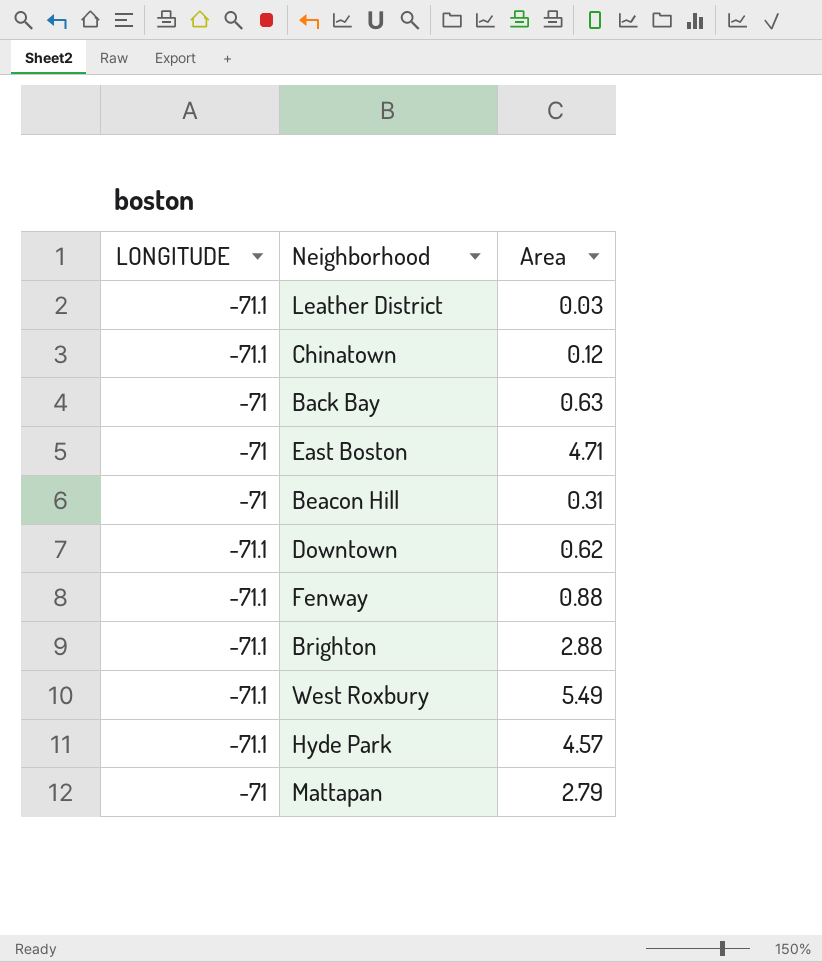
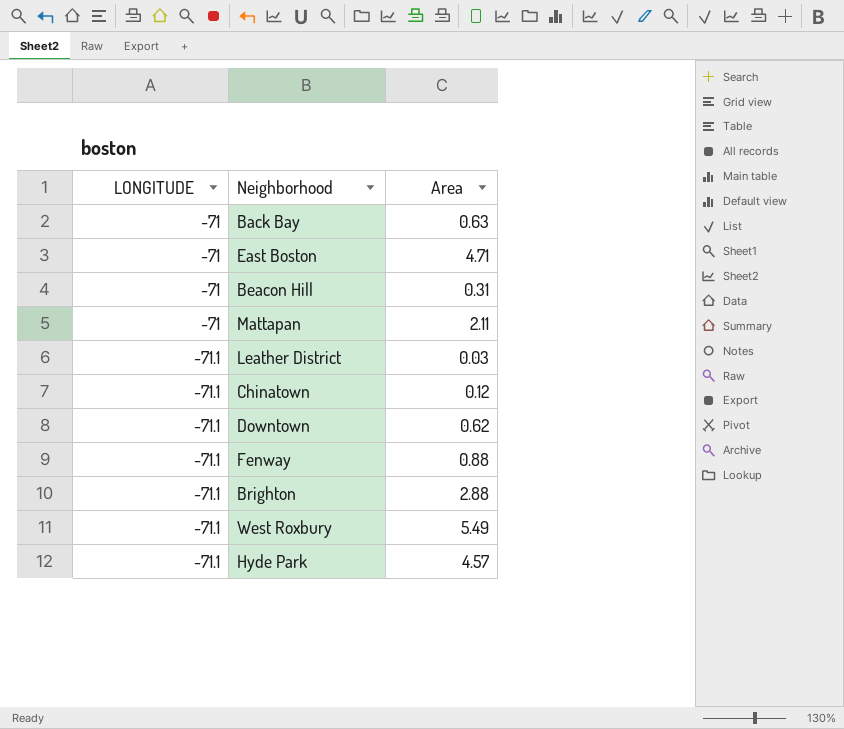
row order: none -> LONGITUDE descending
Mattapan | Area: 2.79 -> 2.11

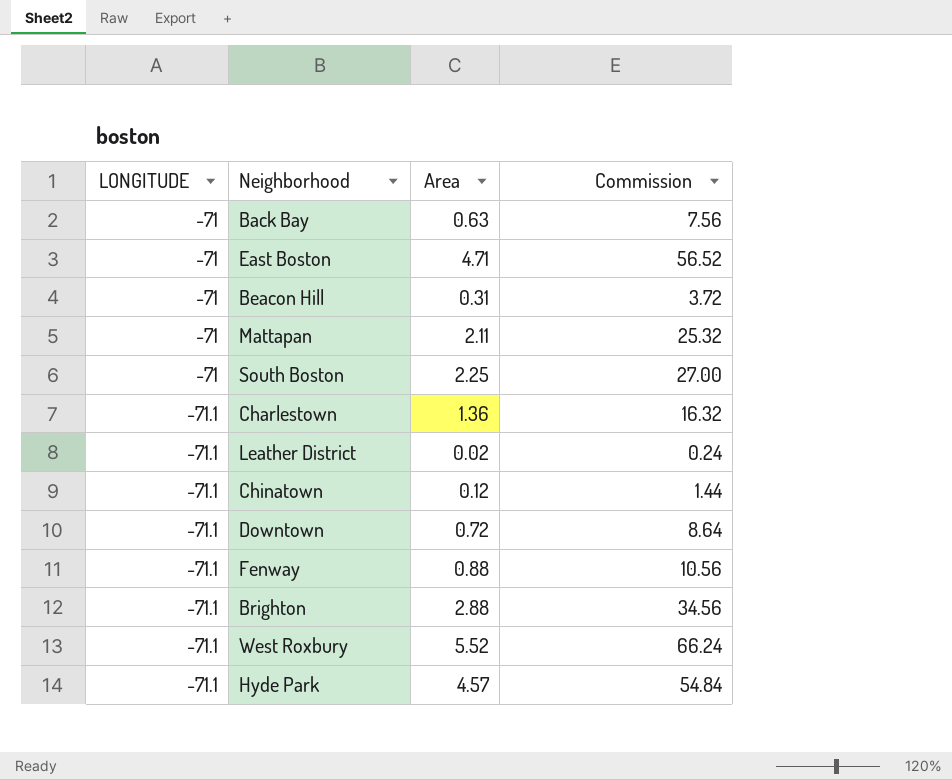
column Commission | formula: none -> [Area] * 12
row South Boston: none -> -71 | 2.25 | 27.00
row Charlestown: none -> -71.1 | 1.36 | 16.32
Leather District | Area: 0.03 -> 0.02
Downtown | Area: 0.62 -> 0.72
West Roxbury | Area: 5.49 -> 5.52

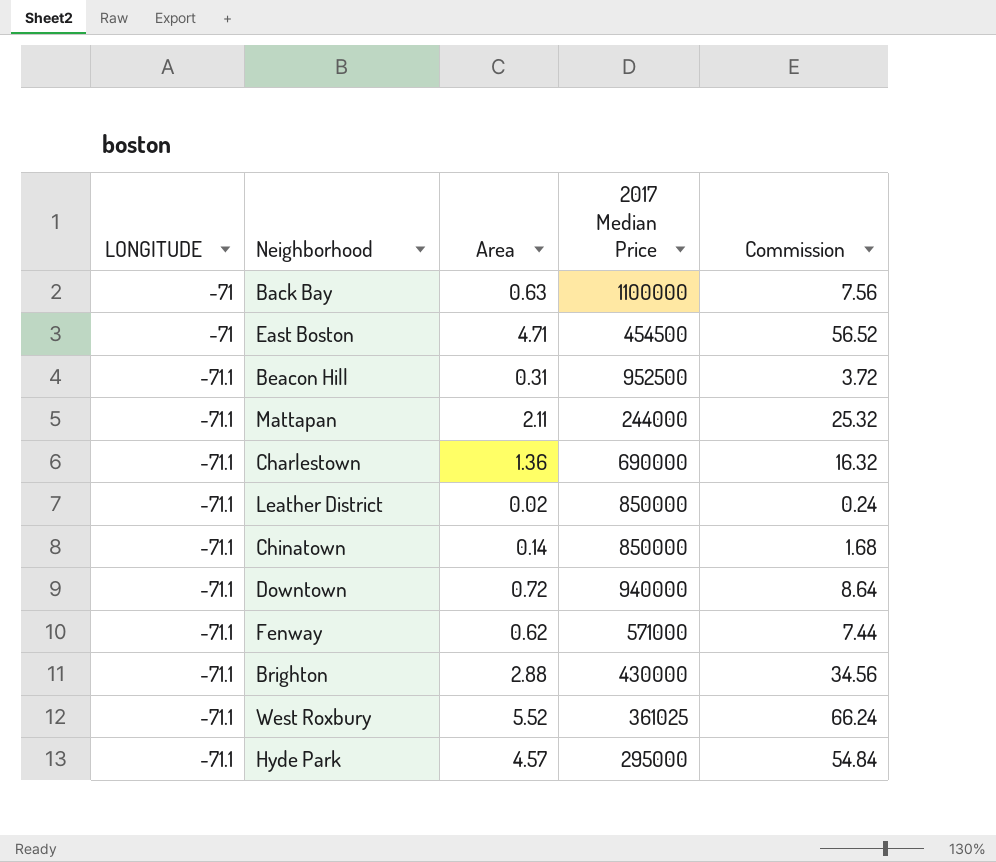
column 2017 Median Price | position: none -> 4
row South Boston: -71 | 2.25 | 27.00 -> none
Beacon Hill | LONGITUDE: -71 -> -71.1
Mattapan | LONGITUDE: -71 -> -71.1
Chinatown | Area: 0.12 -> 0.14
Chinatown | Commission: 1.44 -> 1.68
Fenway | Area: 0.88 -> 0.62
Fenway | Commission: 10.56 -> 7.44

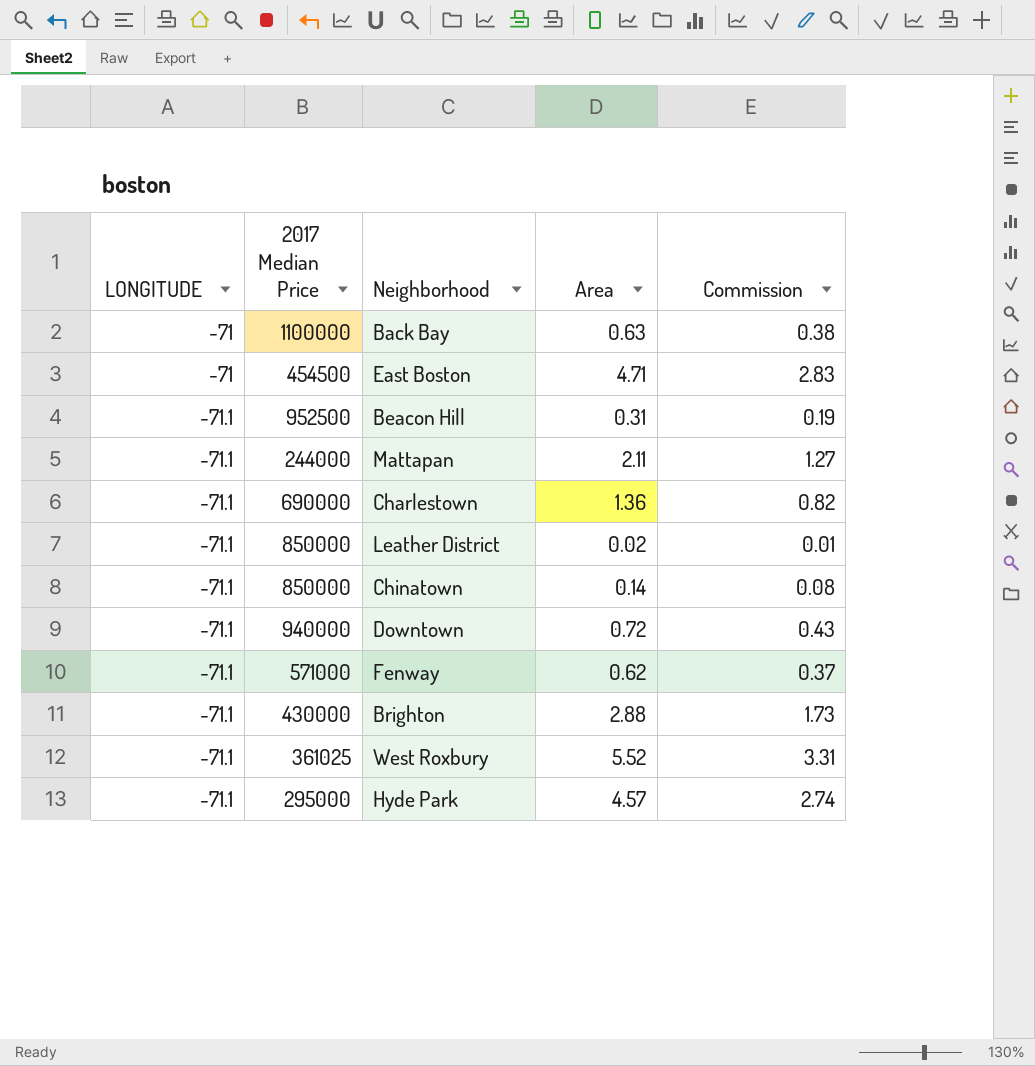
column 2017 Median Price | position: 4 -> 2
column Commission | formula: [Area] * 12 -> [Area] * 0.6

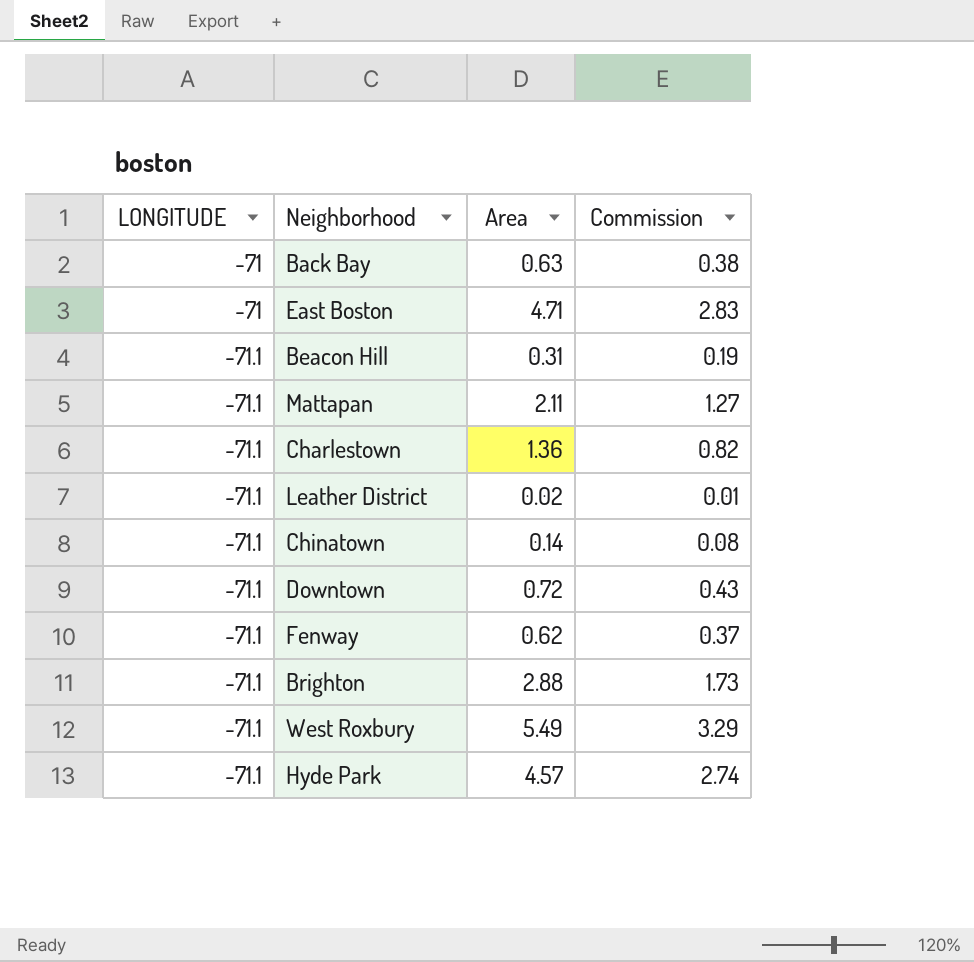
column 2017 Median Price | position: 2 -> none
West Roxbury | Area: 5.52 -> 5.49
West Roxbury | Commission: 3.31 -> 3.29

